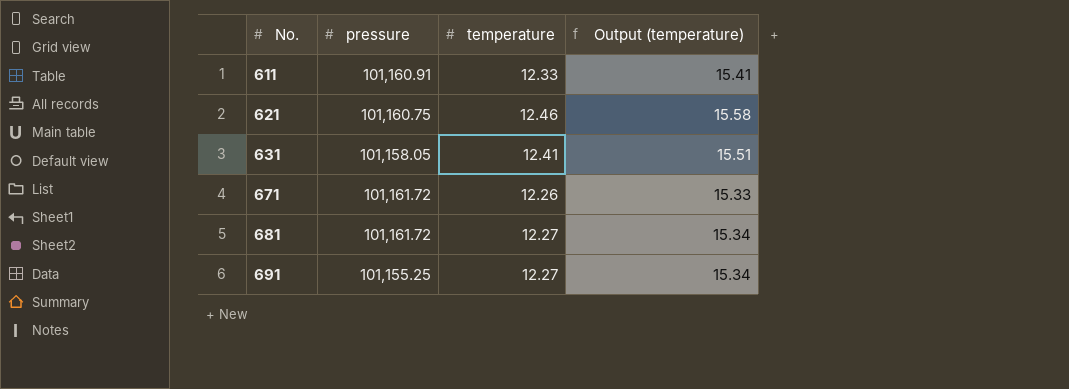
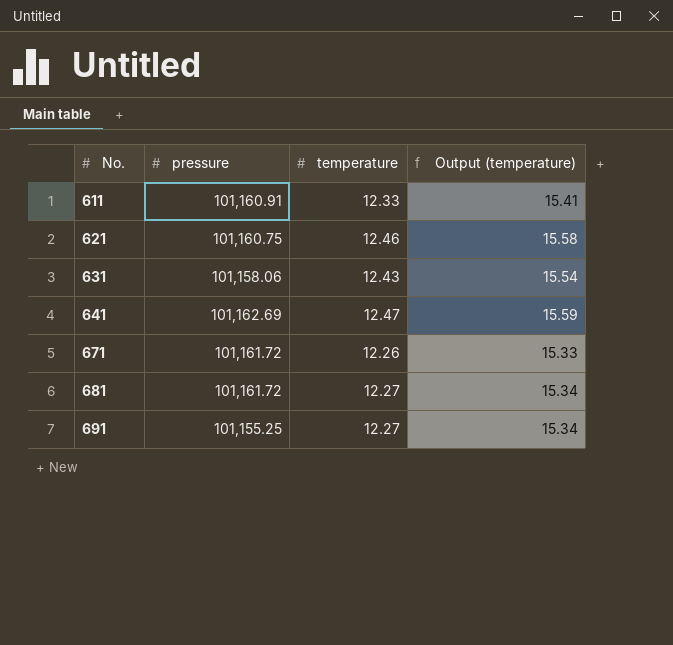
631 | pressure: 101,158.05 -> 101,158.06
631 | temperature: 12.41 -> 12.43
631 | Output (temperature): 15.51 -> 15.54
row 641: none -> 101,162.69 | 12.47 | 15.59

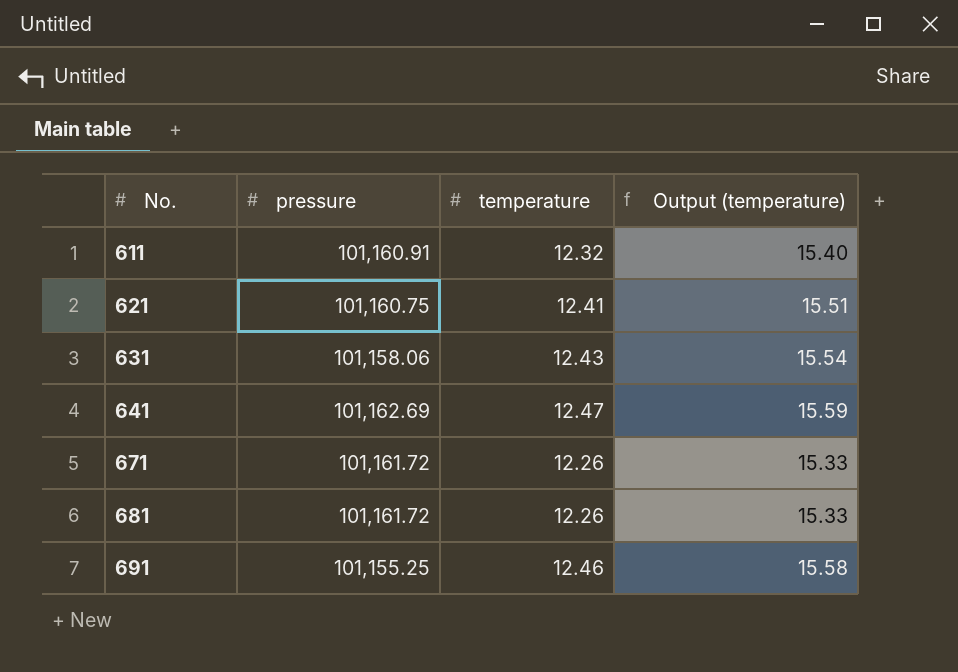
611 | temperature: 12.33 -> 12.32
611 | Output (temperature): 15.41 -> 15.40
621 | temperature: 12.46 -> 12.41
621 | Output (temperature): 15.58 -> 15.51
681 | temperature: 12.27 -> 12.26
681 | Output (temperature): 15.34 -> 15.33
691 | temperature: 12.27 -> 12.46
691 | Output (temperature): 15.34 -> 15.58

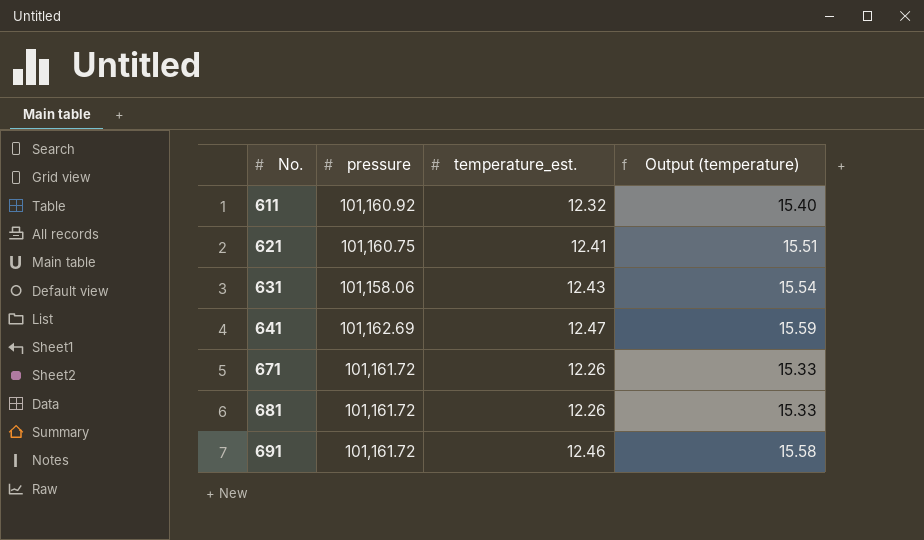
column name: temperature -> temperature_est.
611 | pressure: 101,160.91 -> 101,160.92
691 | pressure: 101,155.25 -> 101,161.72

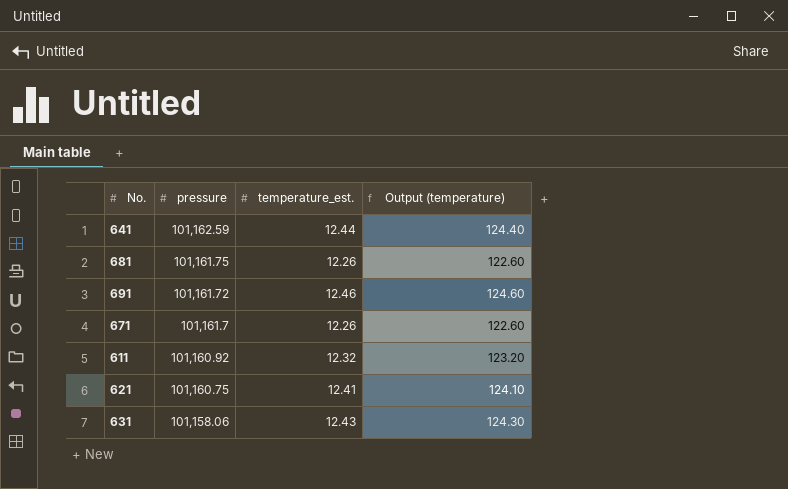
row order: No. ascending -> pressure descending
column Output (temperature) | formula: [temperature_est.] * 1.25 -> [temperature_est.] * 10
641 | pressure: 101,162.69 -> 101,162.59
641 | temperature_est.: 12.47 -> 12.44
681 | pressure: 101,161.72 -> 101,161.75
671 | pressure: 101,161.72 -> 101,161.7

